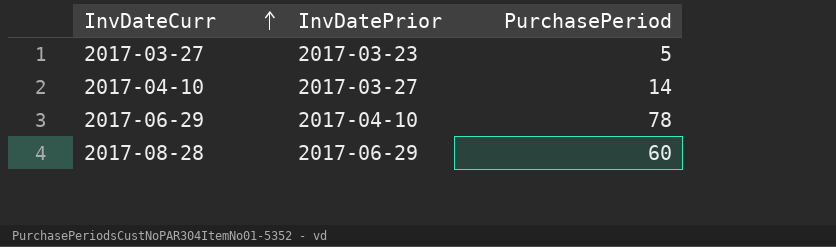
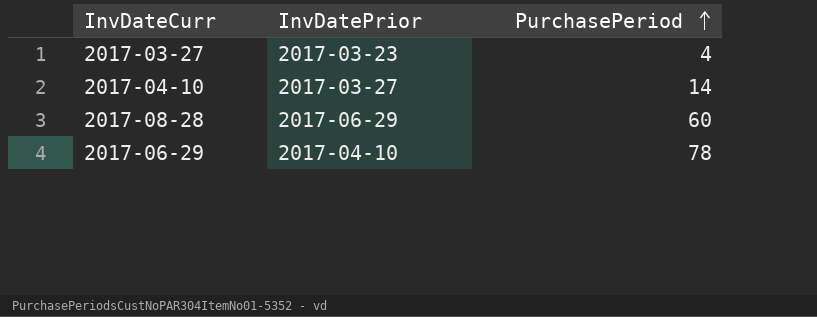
row order: InvDateCurr ascending -> PurchasePeriod ascending
2017-03-27 | PurchasePeriod: 5 -> 4

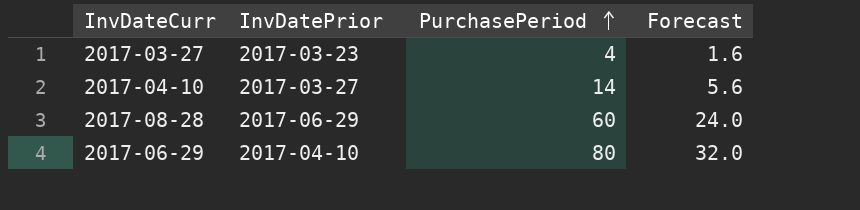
column Forecast | formula: none -> [PurchasePeriod] * 0.4
2017-06-29 | PurchasePeriod: 78 -> 80

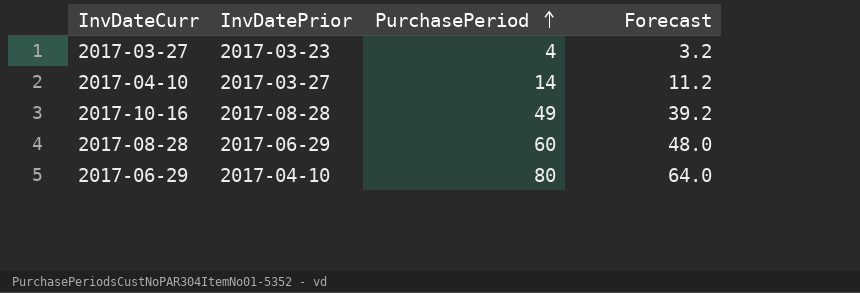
column Forecast | formula: [PurchasePeriod] * 0.4 -> [PurchasePeriod] * 0.8
row 2017-10-16: none -> 2017-08-28 | 49 | 39.2

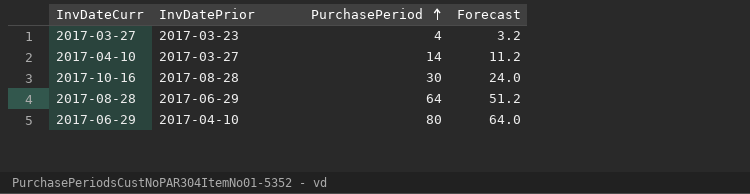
2017-10-16 | PurchasePeriod: 49 -> 30
2017-10-16 | Forecast: 39.2 -> 24.0
2017-08-28 | PurchasePeriod: 60 -> 64
2017-08-28 | Forecast: 48.0 -> 51.2

